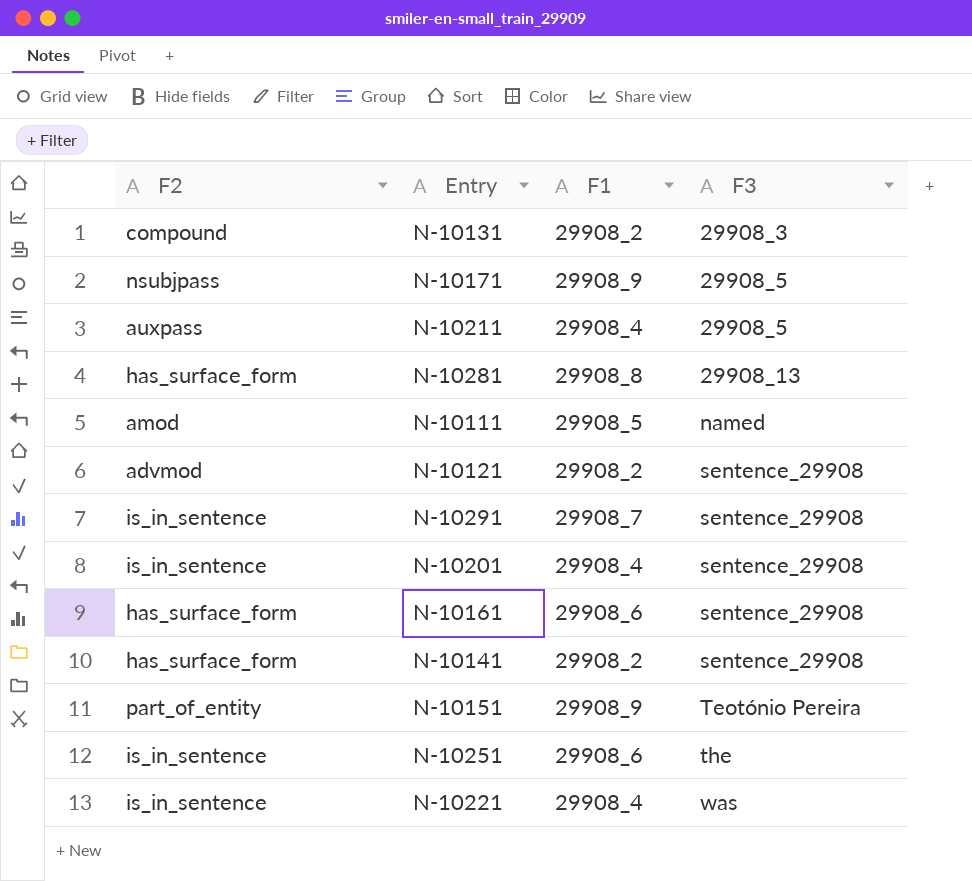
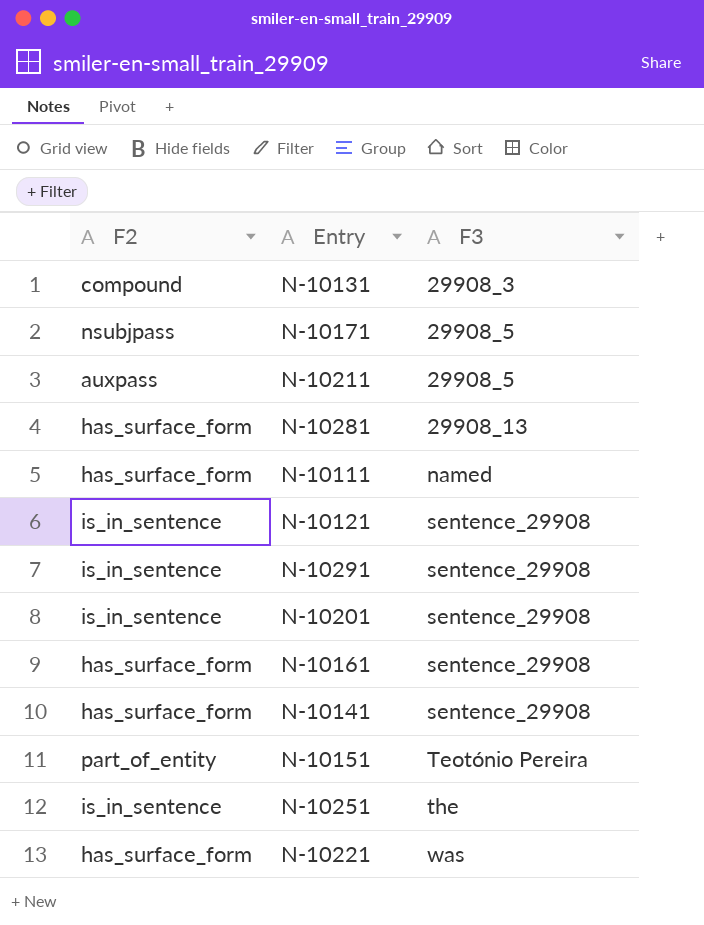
column F1 | position: 3 -> none
N-10111 | F2: amod -> has_surface_form
N-10121 | F2: advmod -> is_in_sentence
N-10221 | F2: is_in_sentence -> has_surface_form

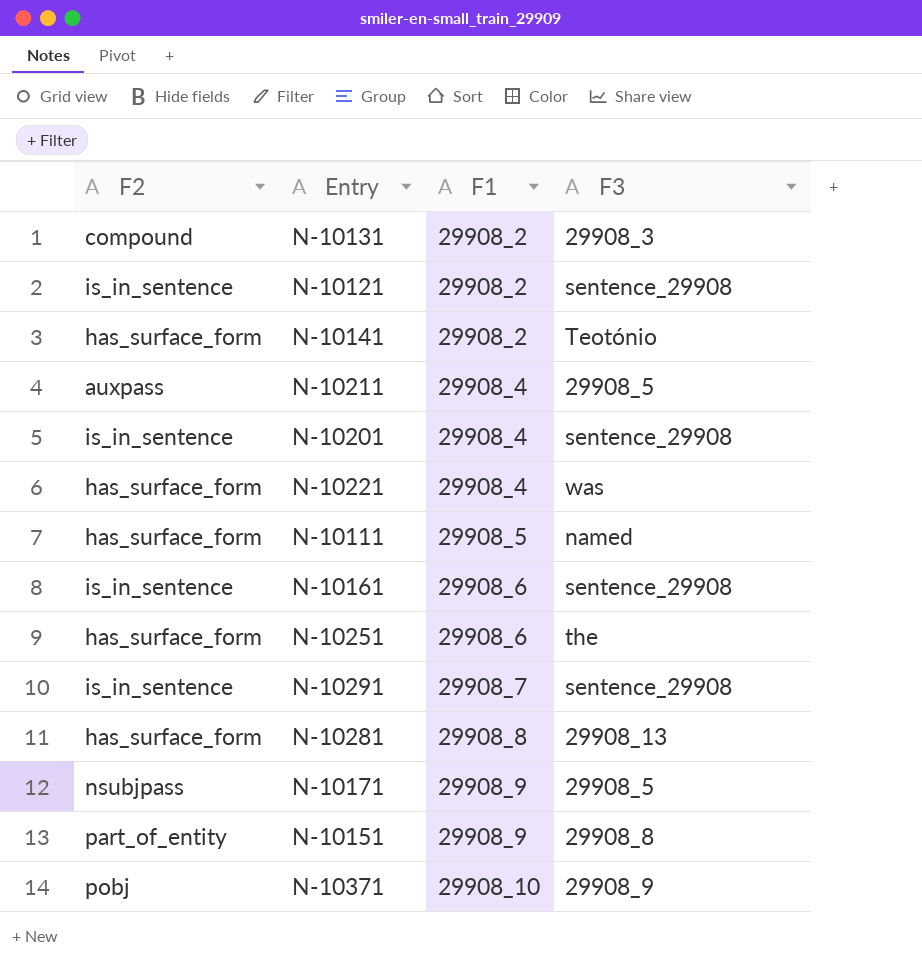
row order: F3 ascending -> F1 ascending
column F1 | position: none -> 3
N-10141 | F3: sentence_29908 -> Teotónio
N-10161 | F2: has_surface_form -> is_in_sentence
N-10251 | F2: is_in_sentence -> has_surface_form
N-10151 | F3: Teotónio Pereira -> 29908_8
row N-10371: none -> pobj | 29908_10 | 29908_9

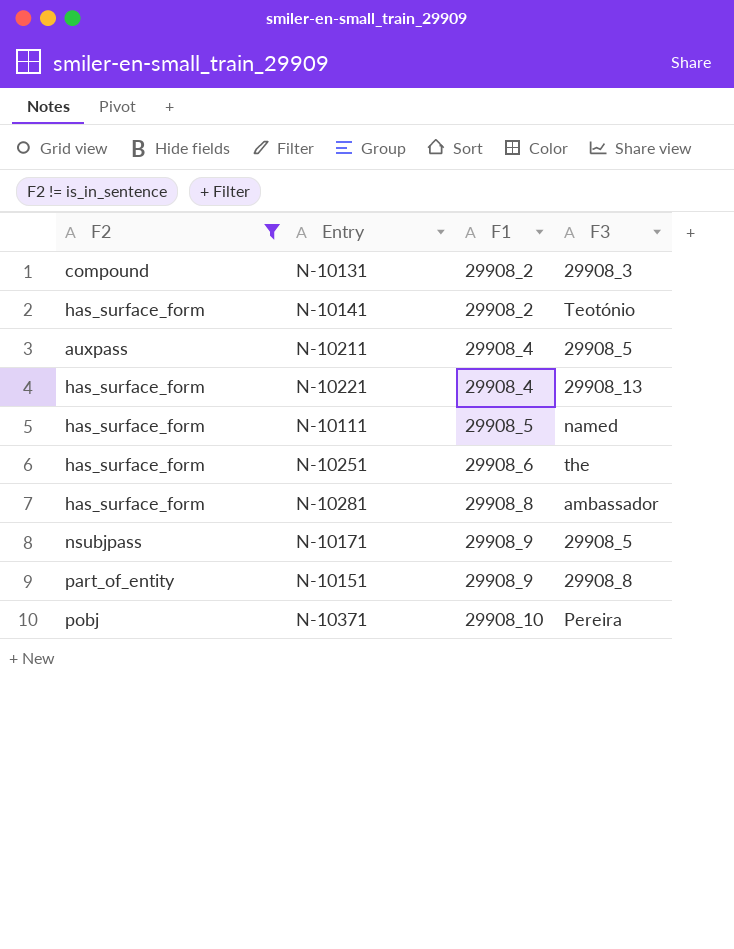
filter: none -> F2 != is_in_sentence
N-10221 | F3: was -> 29908_13
N-10281 | F3: 29908_13 -> ambassador
N-10371 | F3: 29908_9 -> Pereira

